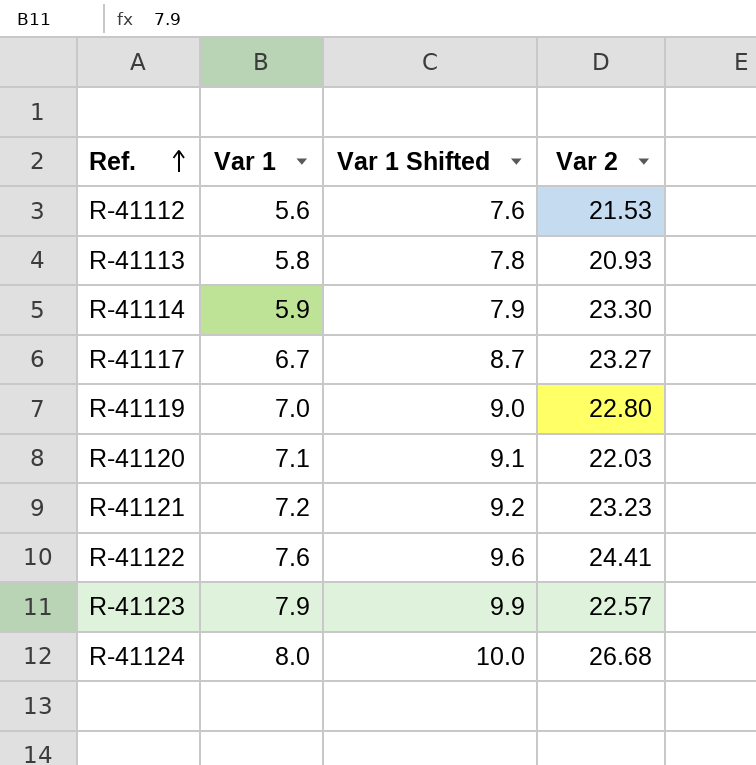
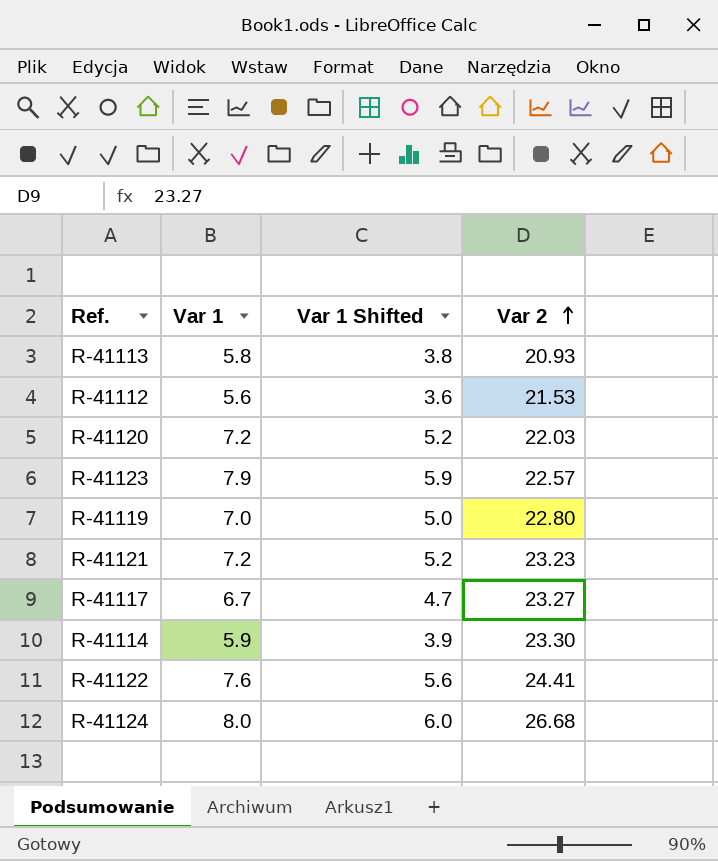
row order: Ref. ascending -> Var 2 ascending
column Var 1 Shifted | formula: [Var 1] + 2 -> [Var 1] - 2
R-41120 | Var 1: 7.1 -> 7.2

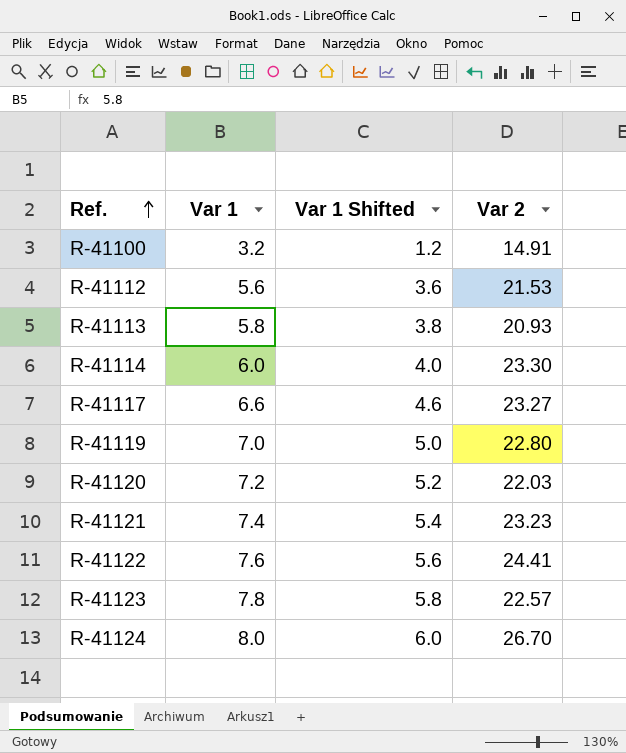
row order: Var 2 ascending -> Ref. ascending
row R-41100: none -> 3.2 | 1.2 | 14.91
R-41114 | Var 1: 5.9 -> 6.0
R-41114 | Var 1 Shifted: 3.9 -> 4.0
R-41117 | Var 1: 6.7 -> 6.6
R-41117 | Var 1 Shifted: 4.7 -> 4.6
R-41121 | Var 1: 7.2 -> 7.4
R-41121 | Var 1 Shifted: 5.2 -> 5.4
R-41123 | Var 1: 7.9 -> 7.8
R-41123 | Var 1 Shifted: 5.9 -> 5.8
R-41124 | Var 2: 26.68 -> 26.70

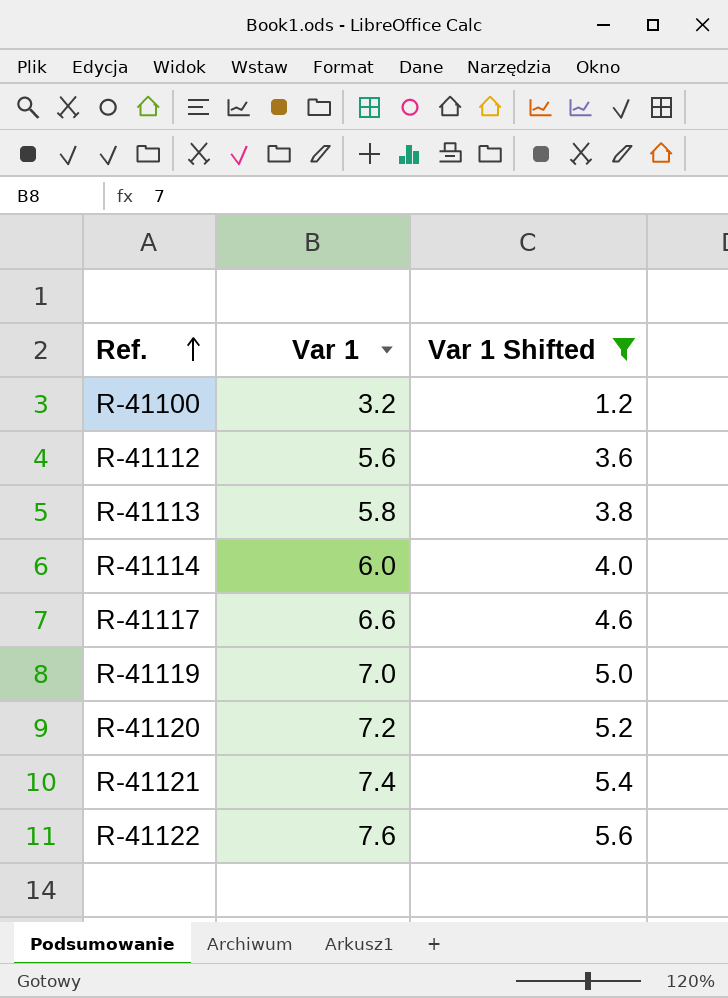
filter: none -> Var 1 Shifted <= 5.6
column Var 2 | position: 4 -> none

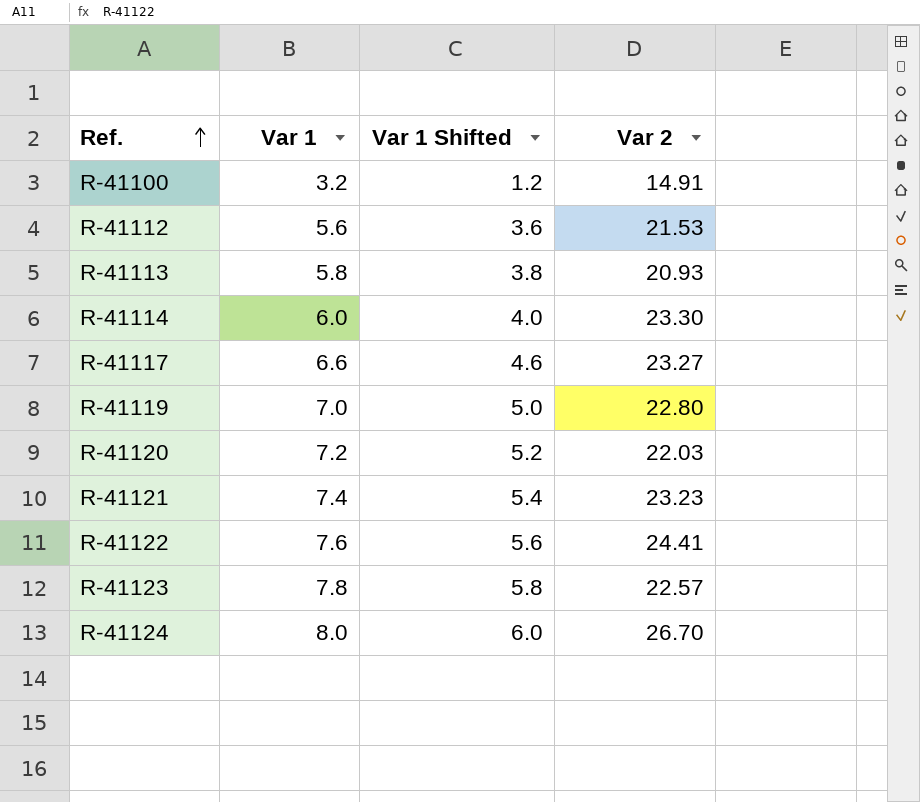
filter: Var 1 Shifted <= 5.6 -> none
column Var 2 | position: none -> 4

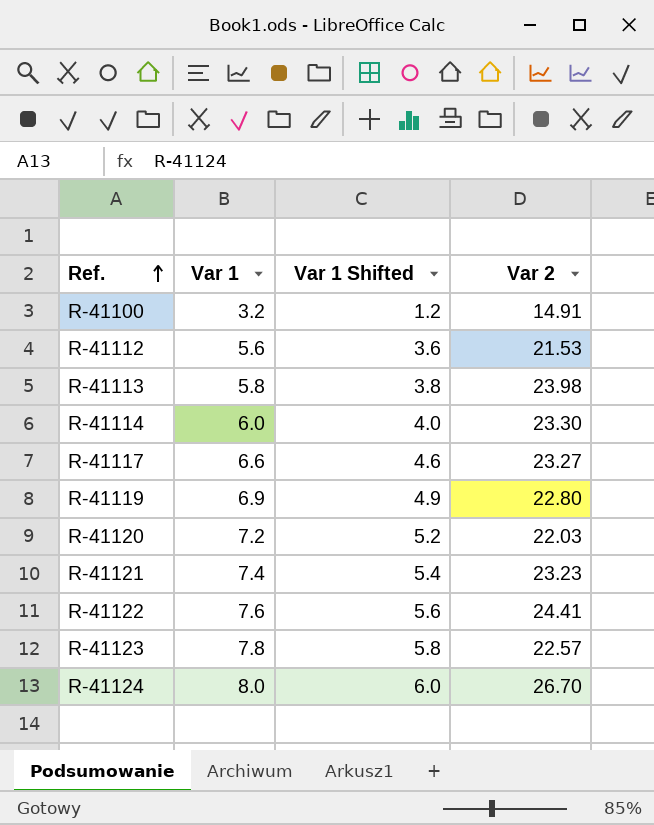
R-41113 | Var 2: 20.93 -> 23.98
R-41119 | Var 1: 7.0 -> 6.9
R-41119 | Var 1 Shifted: 5.0 -> 4.9

